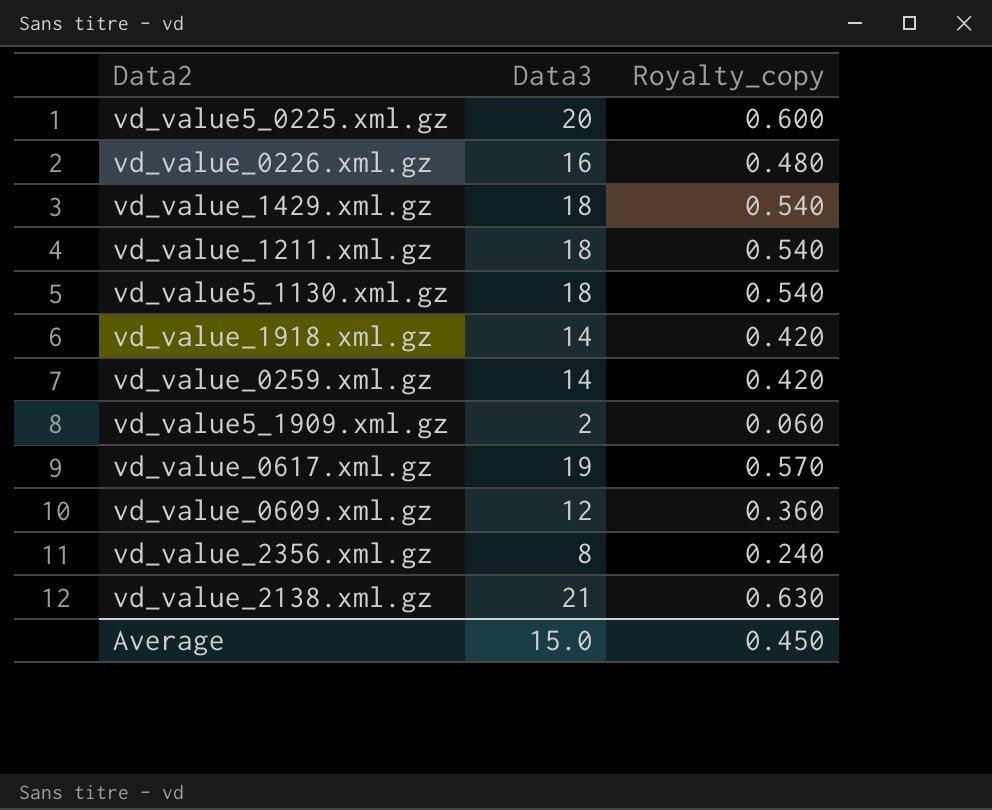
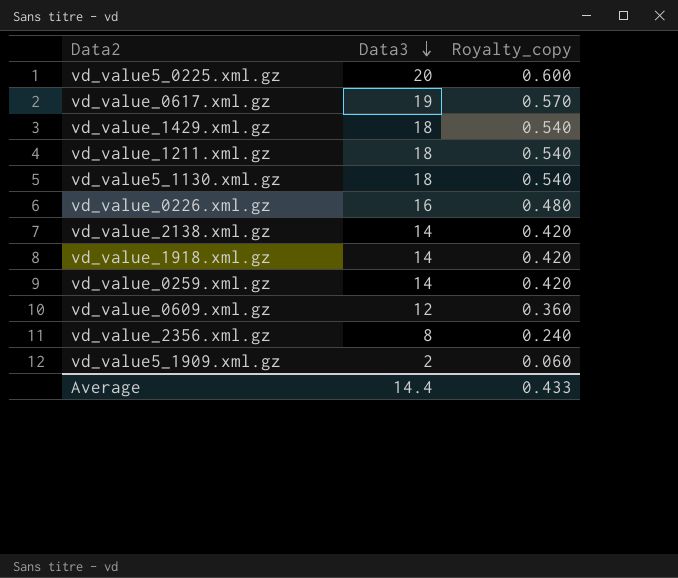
row order: none -> Data3 descending
vd_value_2138.xml.gz | Data3: 21 -> 14
vd_value_2138.xml.gz | Royalty_copy: 0.630 -> 0.420
Average | Data3: 15.0 -> 14.4
Average | Royalty_copy: 0.450 -> 0.433

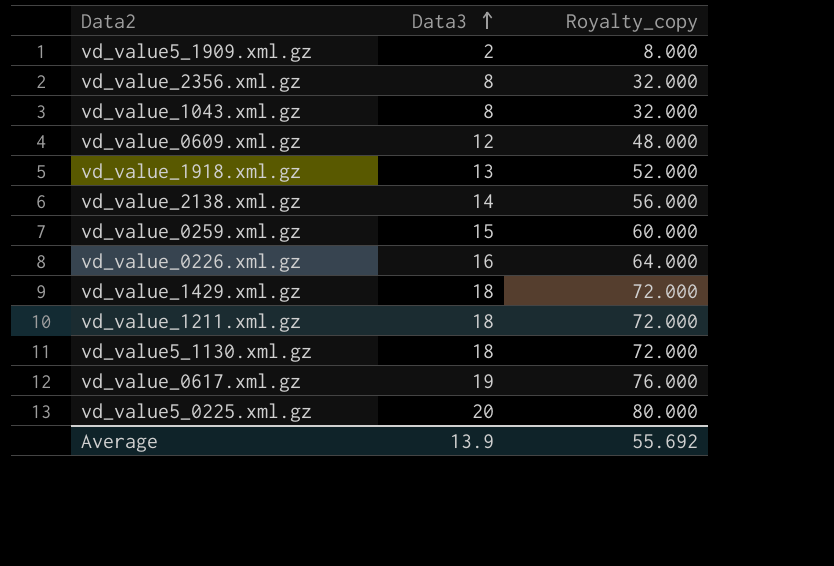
row order: Data3 descending -> Data3 ascending
column Royalty_copy | formula: [Data3] * 0.03 -> [Data3] * 4
row vd_value_1043.xml.gz: none -> 8 | 32.000
vd_value_1918.xml.gz | Data3: 14 -> 13
vd_value_0259.xml.gz | Data3: 14 -> 15
Average | Data3: 14.4 -> 13.9
Average | Royalty_copy: 0.433 -> 55.692

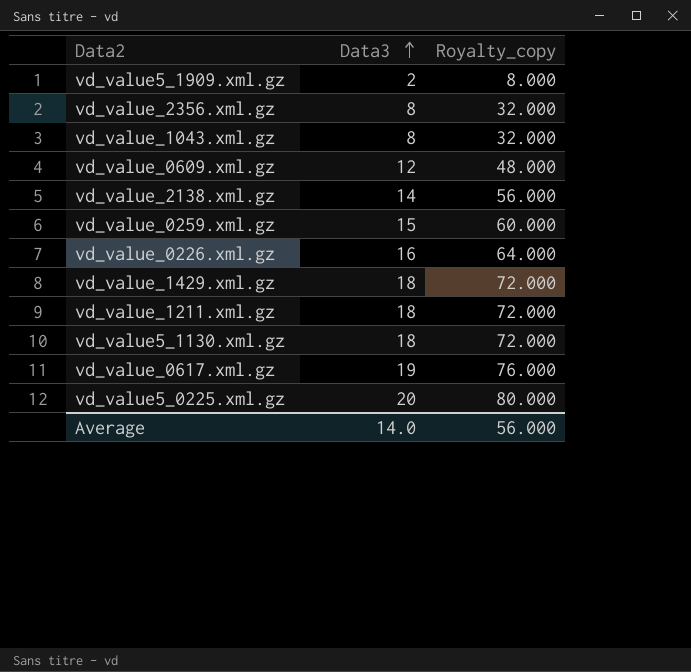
row vd_value_1918.xml.gz: 13 | 52.000 -> none
Average | Data3: 13.9 -> 14.0
Average | Royalty_copy: 55.692 -> 56.000

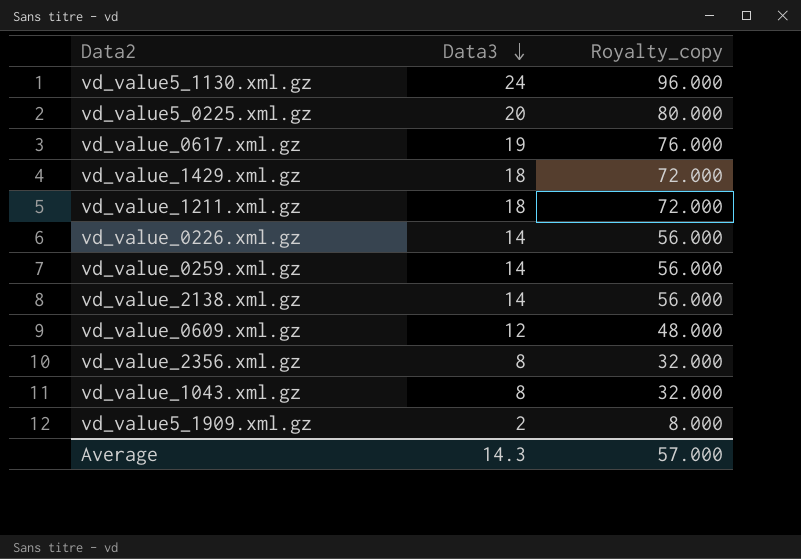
row order: Data3 ascending -> Data3 descending
vd_value5_1130.xml.gz | Data3: 18 -> 24
vd_value5_1130.xml.gz | Royalty_copy: 72.000 -> 96.000
vd_value_0226.xml.gz | Data3: 16 -> 14
vd_value_0226.xml.gz | Royalty_copy: 64.000 -> 56.000
vd_value_0259.xml.gz | Data3: 15 -> 14
vd_value_0259.xml.gz | Royalty_copy: 60.000 -> 56.000
Average | Data3: 14.0 -> 14.3
Average | Royalty_copy: 56.000 -> 57.000

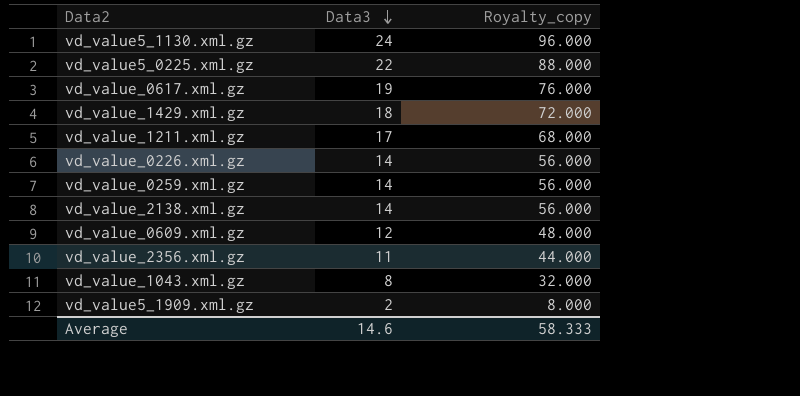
vd_value5_0225.xml.gz | Data3: 20 -> 22
vd_value5_0225.xml.gz | Royalty_copy: 80.000 -> 88.000
vd_value_1211.xml.gz | Data3: 18 -> 17
vd_value_1211.xml.gz | Royalty_copy: 72.000 -> 68.000
vd_value_2356.xml.gz | Data3: 8 -> 11
vd_value_2356.xml.gz | Royalty_copy: 32.000 -> 44.000
Average | Data3: 14.3 -> 14.6
Average | Royalty_copy: 57.000 -> 58.333

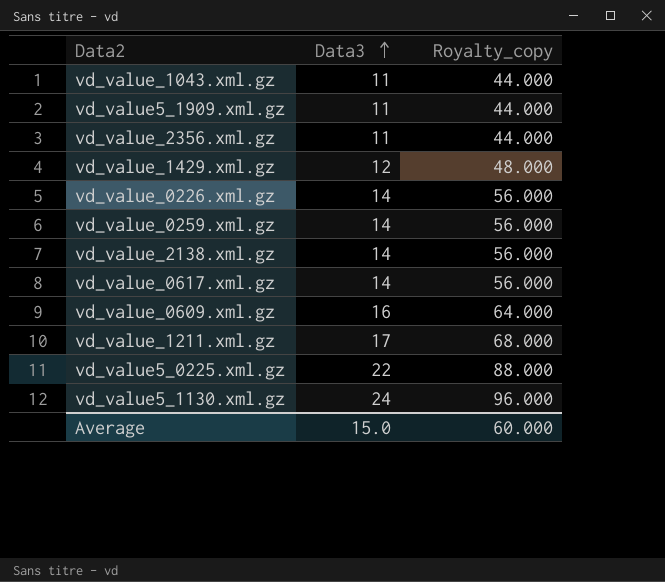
row order: Data3 descending -> Data3 ascending
vd_value_1043.xml.gz | Data3: 8 -> 11
vd_value_1043.xml.gz | Royalty_copy: 32.000 -> 44.000
vd_value5_1909.xml.gz | Data3: 2 -> 11
vd_value5_1909.xml.gz | Royalty_copy: 8.000 -> 44.000
vd_value_1429.xml.gz | Data3: 18 -> 12
vd_value_1429.xml.gz | Royalty_copy: 72.000 -> 48.000
vd_value_0617.xml.gz | Data3: 19 -> 14
vd_value_0617.xml.gz | Royalty_copy: 76.000 -> 56.000
vd_value_0609.xml.gz | Data3: 12 -> 16
vd_value_0609.xml.gz | Royalty_copy: 48.000 -> 64.000
Average | Data3: 14.6 -> 15.0
Average | Royalty_copy: 58.333 -> 60.000

